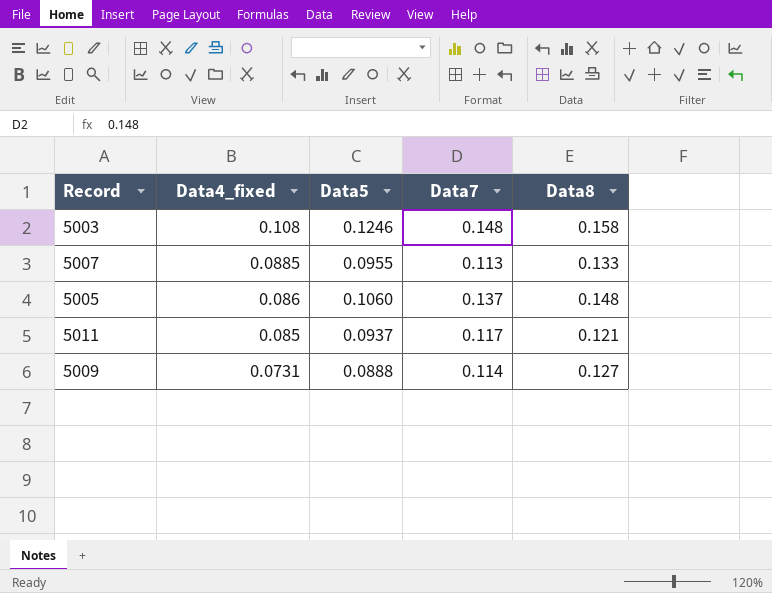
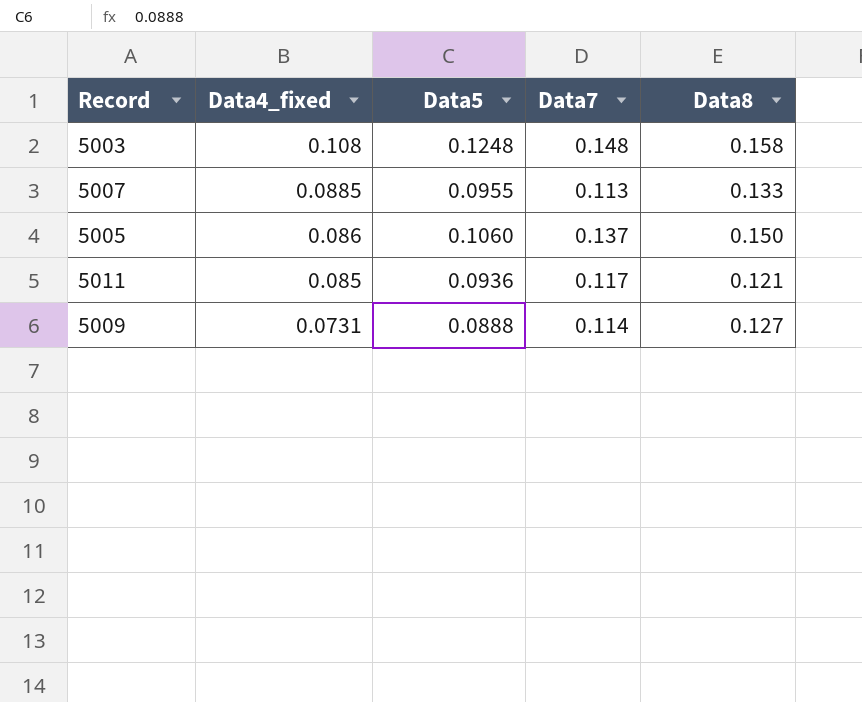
5003 | Data5: 0.1246 -> 0.1248
5005 | Data8: 0.148 -> 0.150
5011 | Data5: 0.0937 -> 0.0936

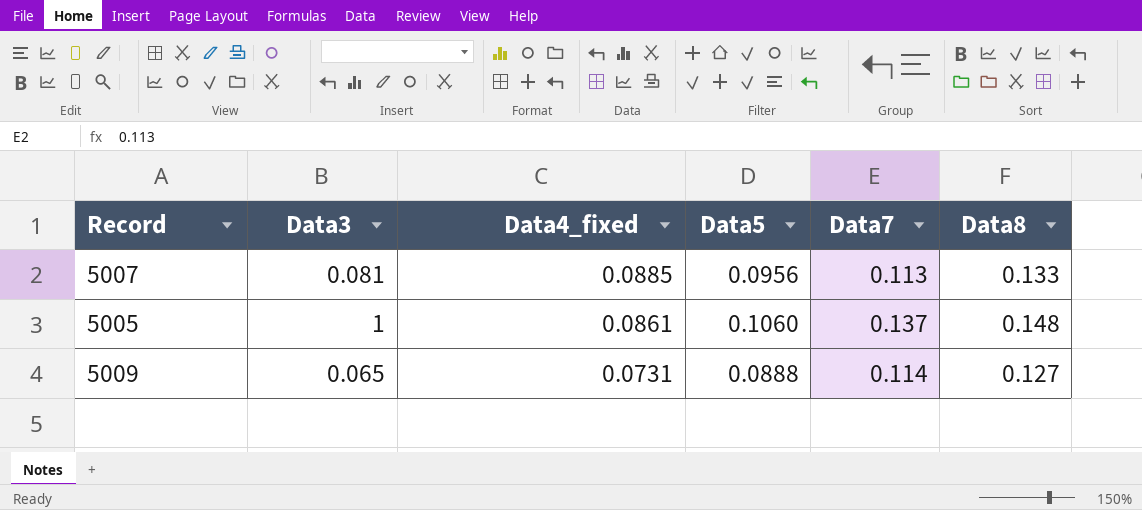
column Data3 | position: none -> 2
row 5003: 0.108 | 0.1248 | 0.148 | 0.158 -> none
row 5011: 0.085 | 0.0936 | 0.117 | 0.121 -> none
5007 | Data5: 0.0955 -> 0.0956
5005 | Data4_fixed: 0.086 -> 0.0861
5005 | Data8: 0.150 -> 0.148

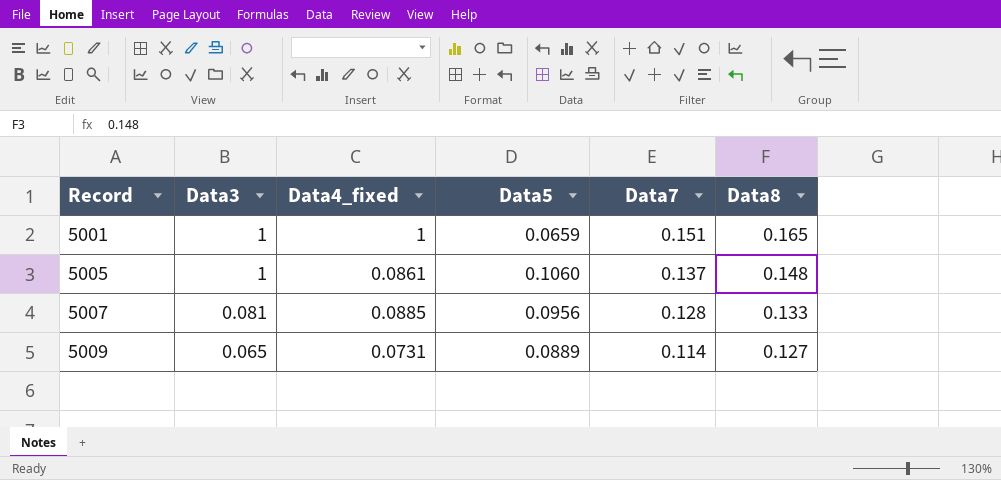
row order: Data4_fixed descending -> Record ascending
row 5001: none -> 1 | 1 | 0.0659 | 0.151 | 0.165
5007 | Data7: 0.113 -> 0.128
5009 | Data5: 0.0888 -> 0.0889

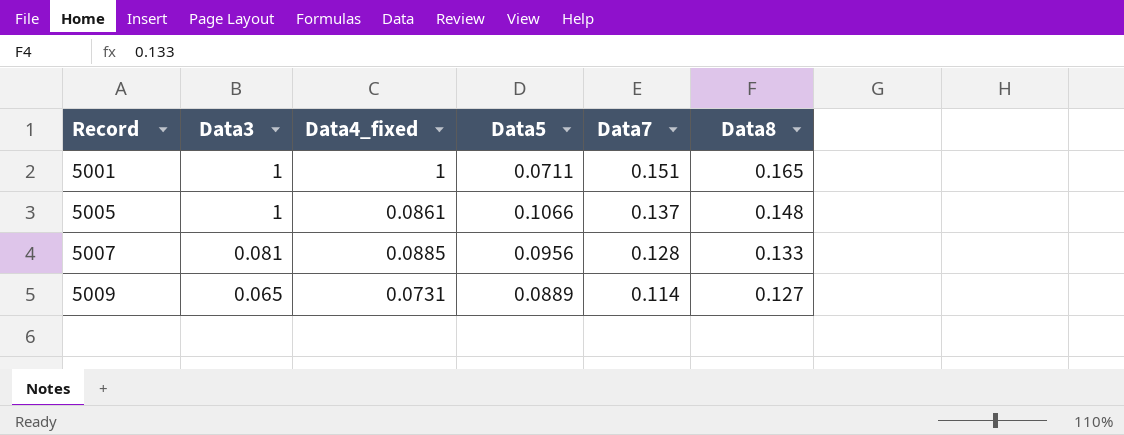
5001 | Data5: 0.0659 -> 0.0711
5005 | Data5: 0.1060 -> 0.1066

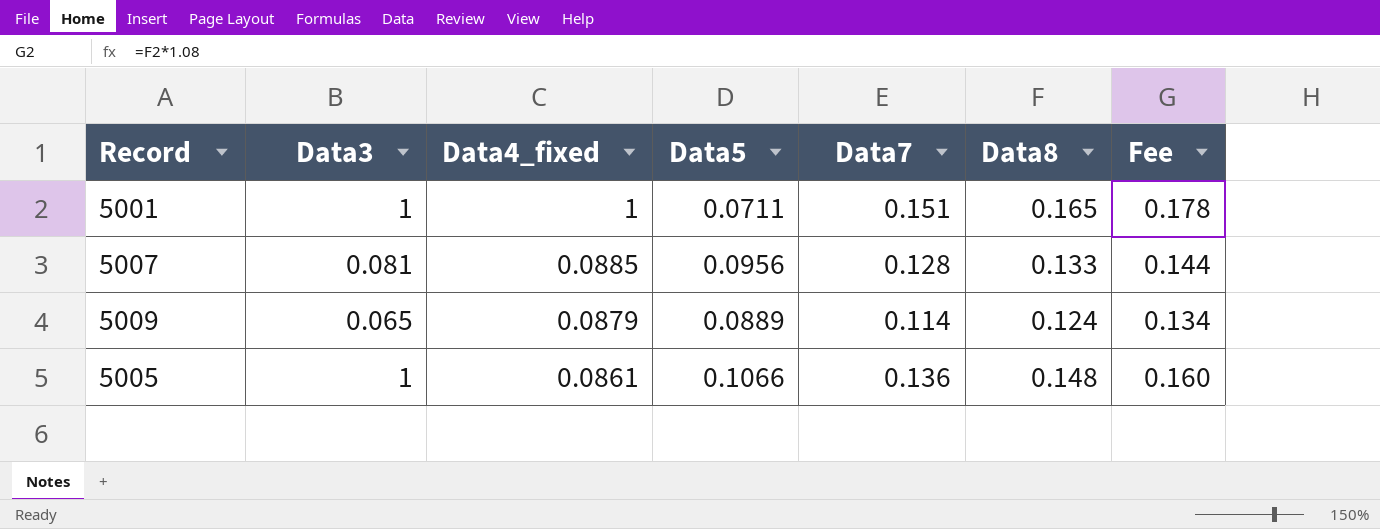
row order: Record ascending -> Data4_fixed descending
column Fee | formula: none -> [Data8] * 1.08
5009 | Data4_fixed: 0.0731 -> 0.0879
5009 | Data8: 0.127 -> 0.124
5005 | Data7: 0.137 -> 0.136

